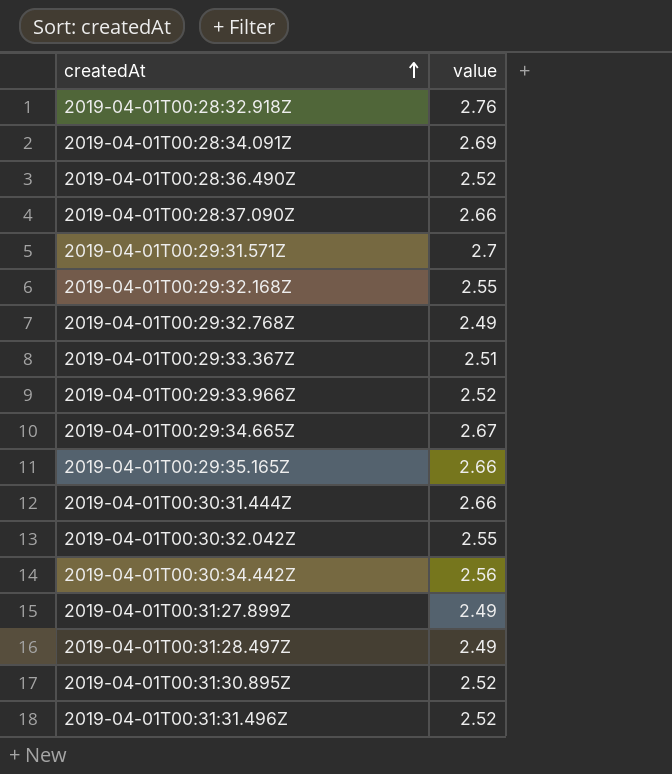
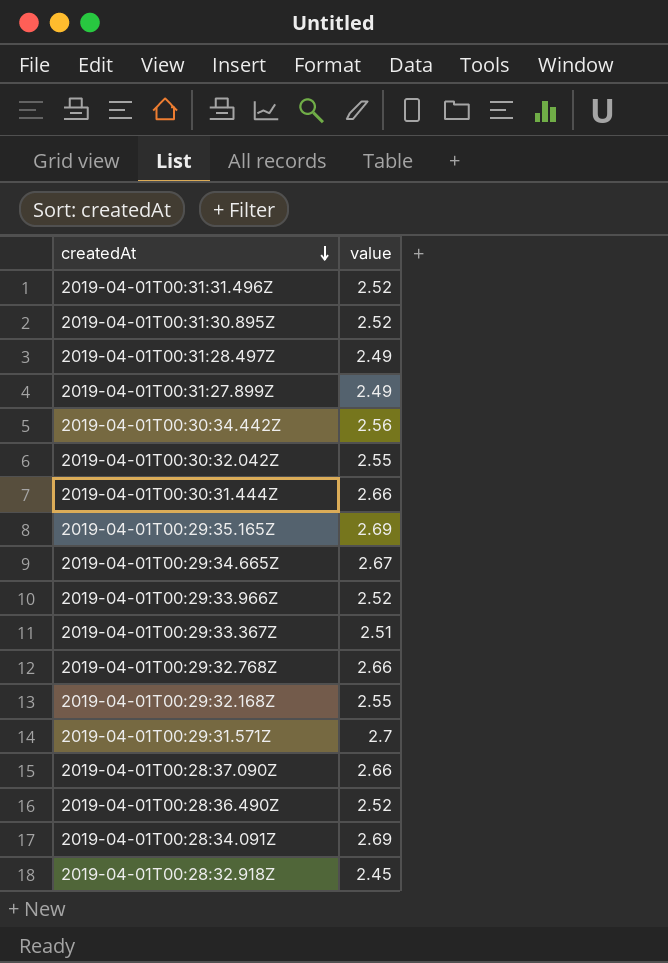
row order: createdAt ascending -> createdAt descending
2019-04-01T00:29:35.165Z | value: 2.66 -> 2.69
2019-04-01T00:29:32.768Z | value: 2.49 -> 2.66
2019-04-01T00:28:32.918Z | value: 2.76 -> 2.45

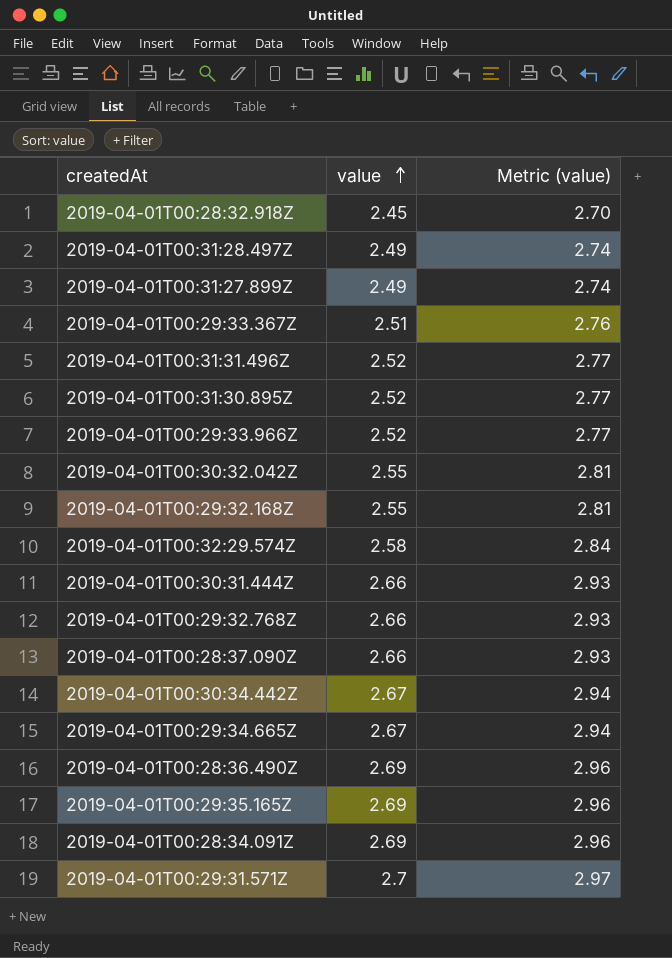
row order: createdAt descending -> value ascending
column Metric (value) | formula: none -> [value] * 1.1
row 2019-04-01T00:32:29.574Z: none -> 2.58 | 2.84
2019-04-01T00:30:34.442Z | value: 2.56 -> 2.67
2019-04-01T00:28:36.490Z | value: 2.52 -> 2.69

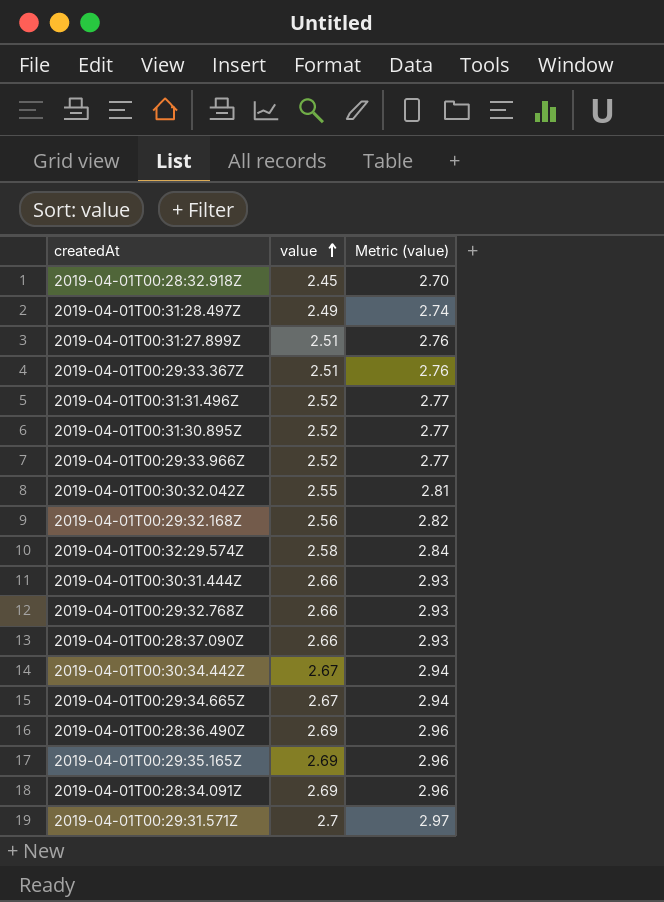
2019-04-01T00:31:27.899Z | value: 2.49 -> 2.51
2019-04-01T00:31:27.899Z | Metric (value): 2.74 -> 2.76
2019-04-01T00:29:32.168Z | value: 2.55 -> 2.56
2019-04-01T00:29:32.168Z | Metric (value): 2.81 -> 2.82

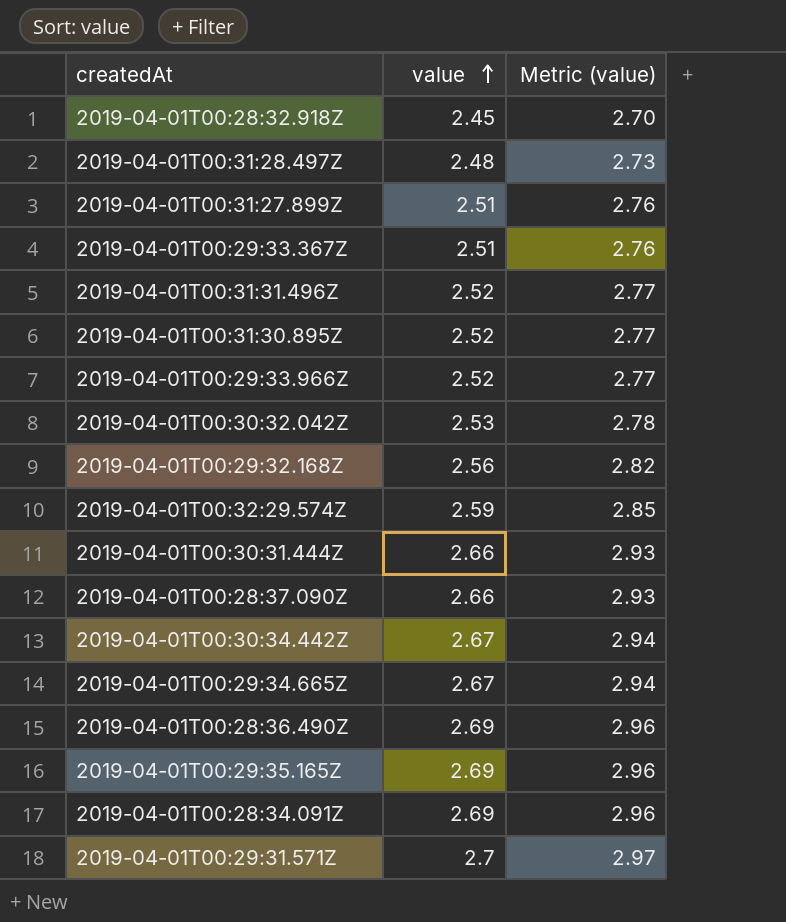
row 2019-04-01T00:29:32.768Z: 2.66 | 2.93 -> none
2019-04-01T00:31:28.497Z | value: 2.49 -> 2.48
2019-04-01T00:31:28.497Z | Metric (value): 2.74 -> 2.73
2019-04-01T00:30:32.042Z | value: 2.55 -> 2.53
2019-04-01T00:30:32.042Z | Metric (value): 2.81 -> 2.78
2019-04-01T00:32:29.574Z | value: 2.58 -> 2.59
2019-04-01T00:32:29.574Z | Metric (value): 2.84 -> 2.85

